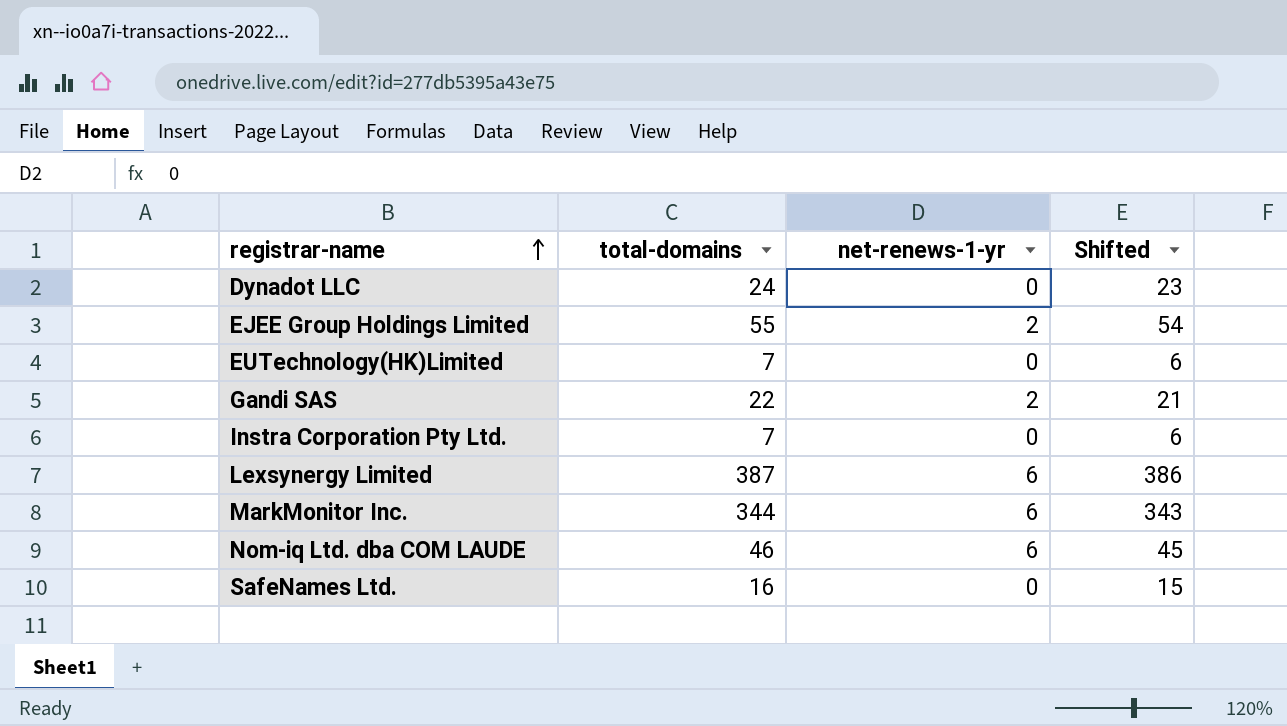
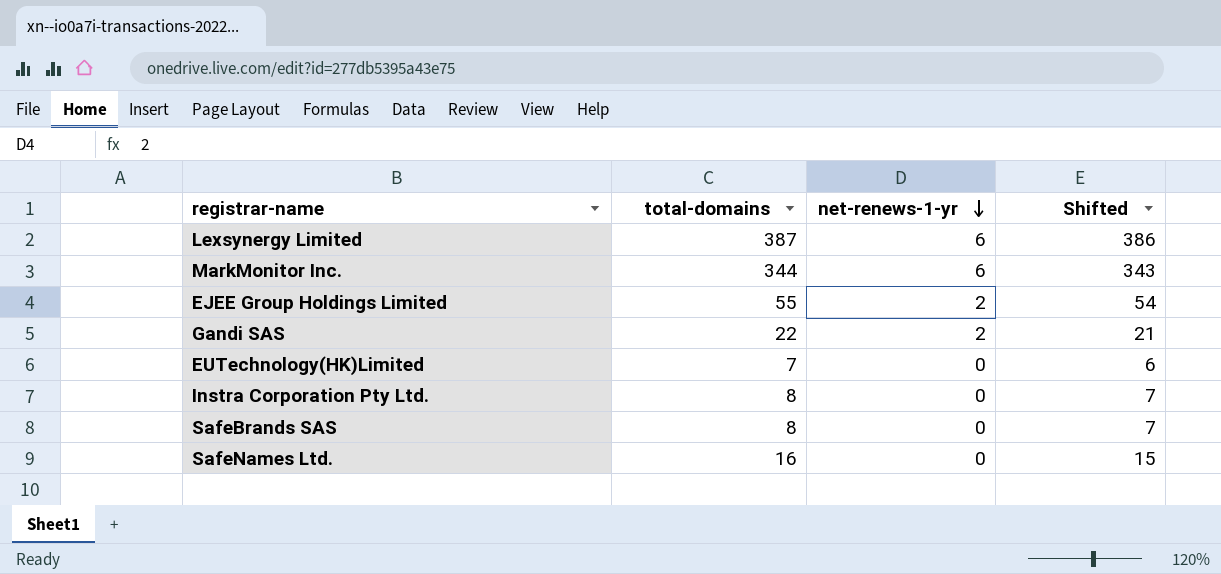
row order: registrar-name ascending -> net-renews-1-yr descending
row Dynadot LLC: 24 | 0 | 23 -> none
row Nom-iq Ltd. dba COM LAUDE: 46 | 6 | 45 -> none
Instra Corporation Pty Ltd. | total-domains: 7 -> 8
Instra Corporation Pty Ltd. | Shifted: 6 -> 7
row SafeBrands SAS: none -> 8 | 0 | 7

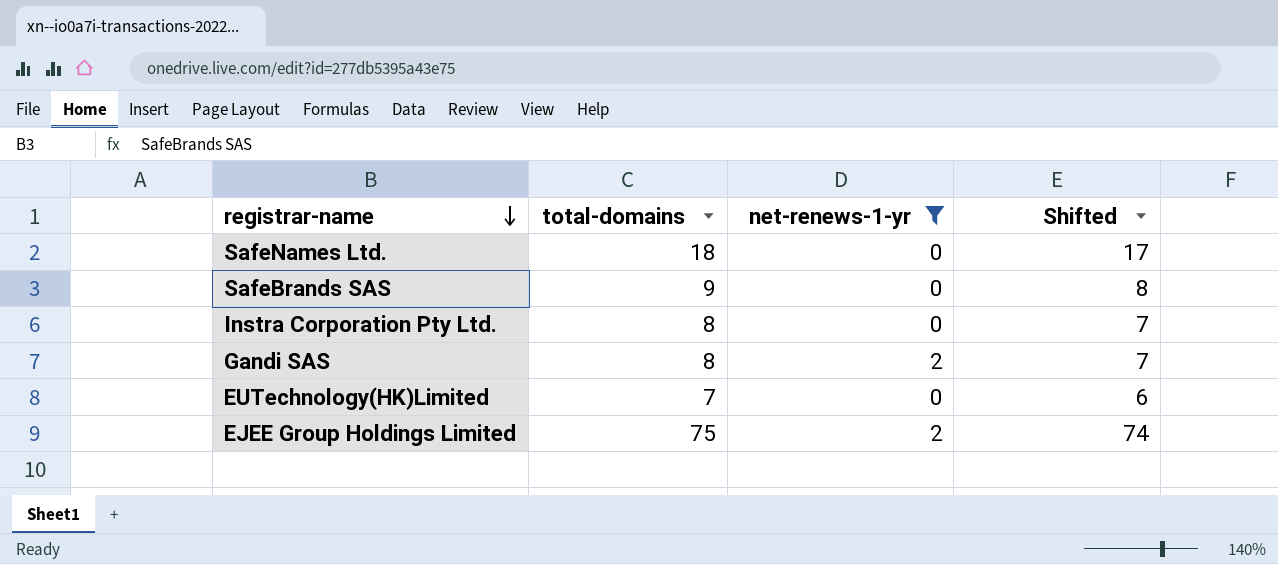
filter: none -> net-renews-1-yr != 6
row order: net-renews-1-yr descending -> registrar-name descending
SafeNames Ltd. | total-domains: 16 -> 18
SafeNames Ltd. | Shifted: 15 -> 17
SafeBrands SAS | total-domains: 8 -> 9
SafeBrands SAS | Shifted: 7 -> 8
Gandi SAS | total-domains: 22 -> 8
Gandi SAS | Shifted: 21 -> 7
EJEE Group Holdings Limited | total-domains: 55 -> 75
EJEE Group Holdings Limited | Shifted: 54 -> 74

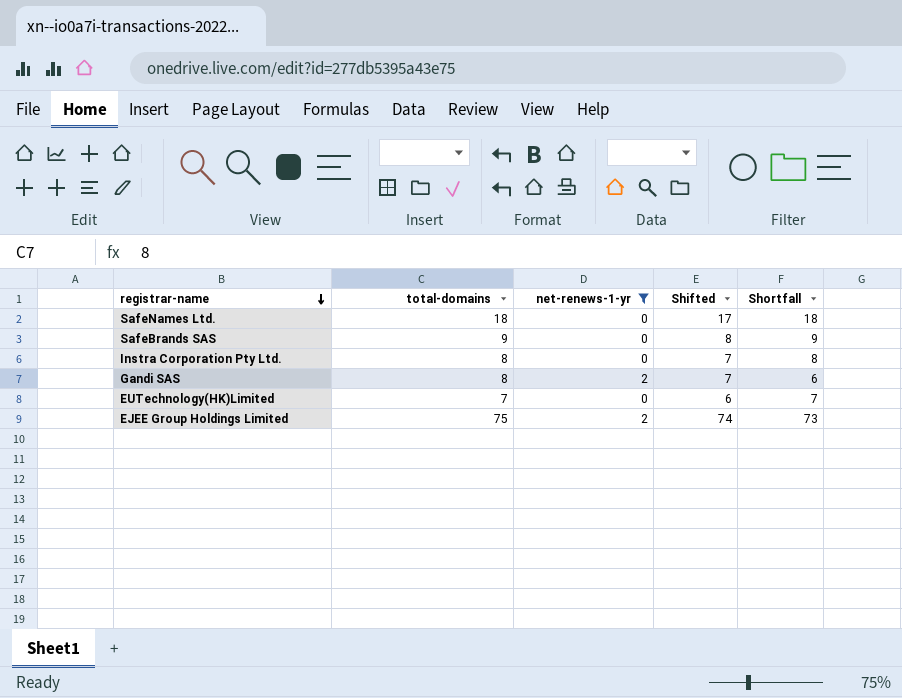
column Shortfall | formula: none -> [total-domains] - [net-renews-1-yr]

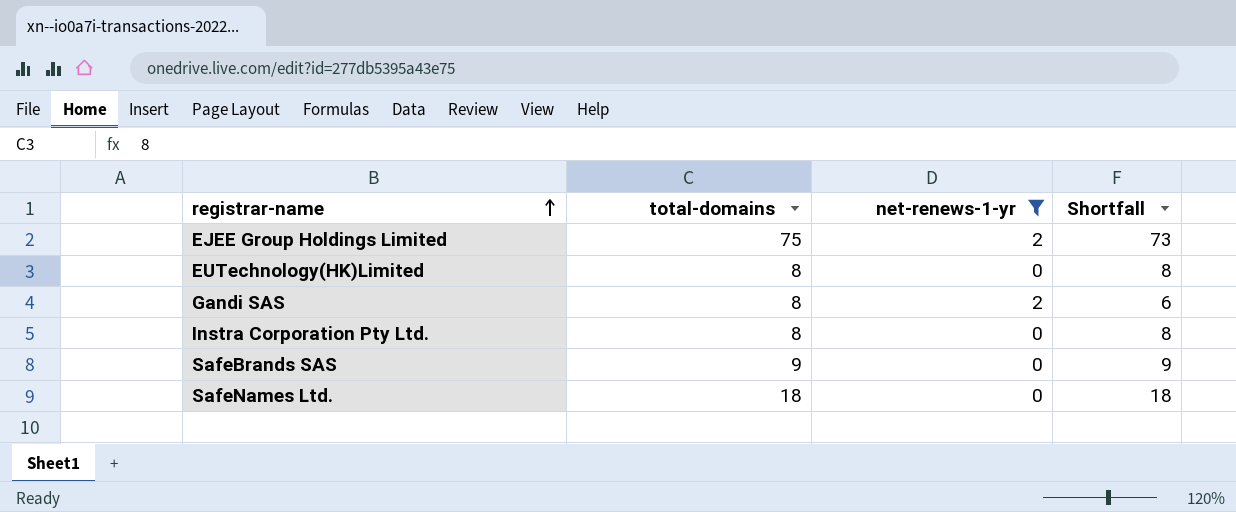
row order: registrar-name descending -> registrar-name ascending
column Shifted | formula: [total-domains] - 1 -> none
EUTechnology(HK)Limited | total-domains: 7 -> 8
EUTechnology(HK)Limited | Shortfall: 7 -> 8

